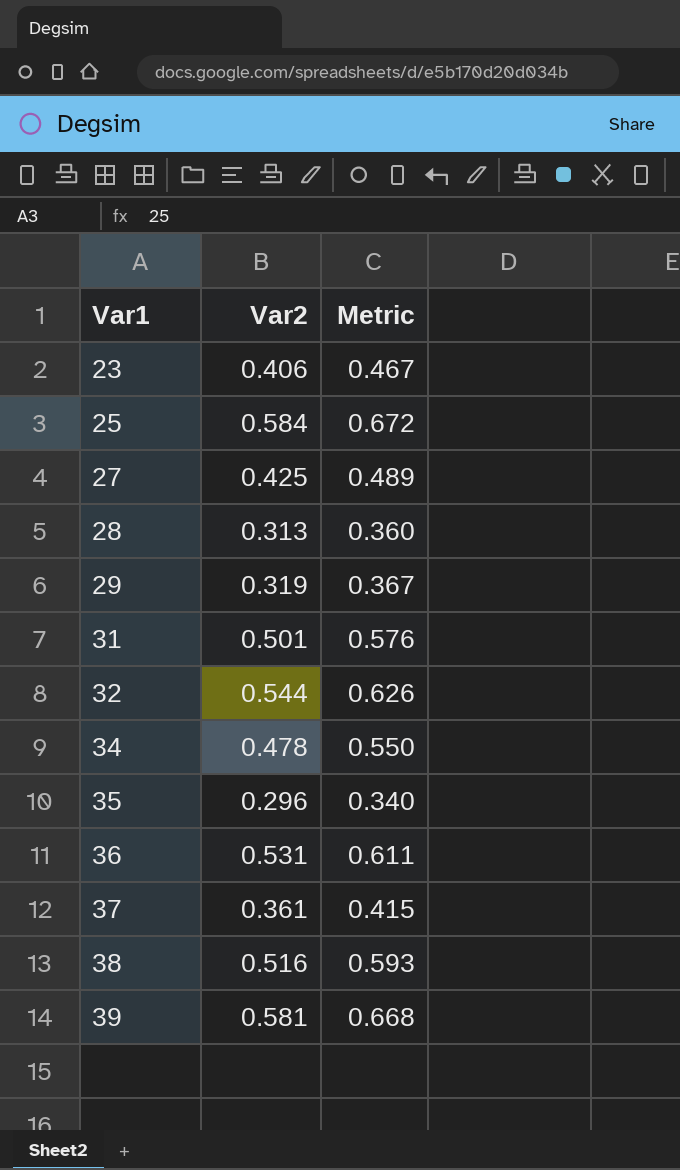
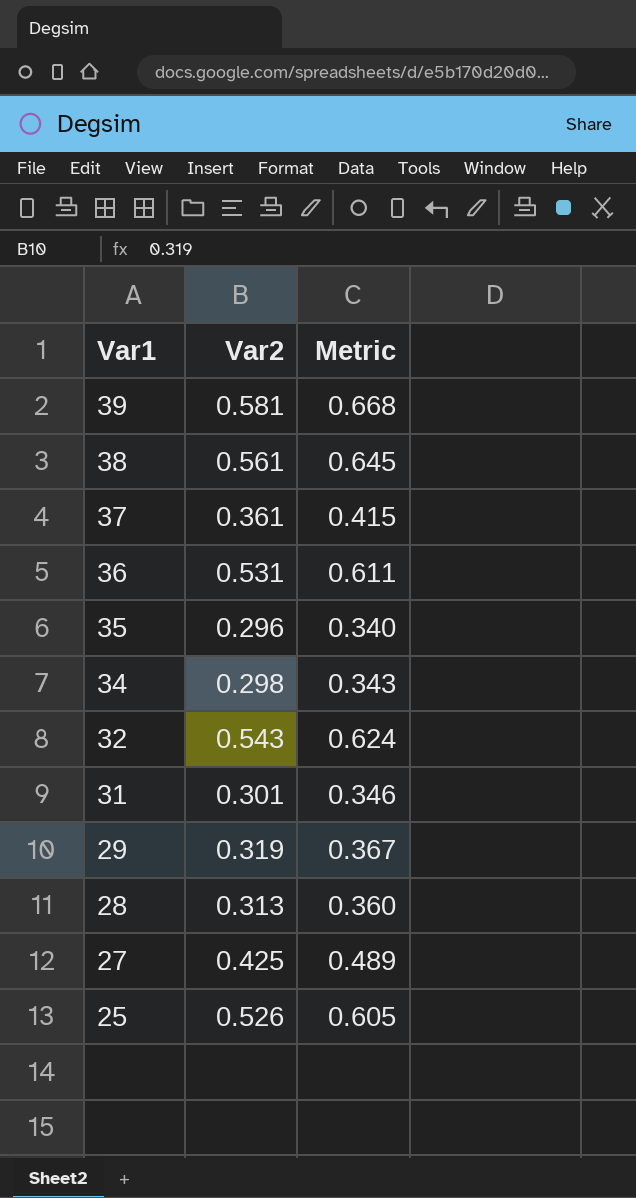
row order: Var1 ascending -> Var1 descending
row 23: 0.406 | 0.467 -> none
38 | Var2: 0.516 -> 0.561
38 | Metric: 0.593 -> 0.645
34 | Var2: 0.478 -> 0.298
34 | Metric: 0.550 -> 0.343
32 | Var2: 0.544 -> 0.543
32 | Metric: 0.626 -> 0.624
31 | Var2: 0.501 -> 0.301
31 | Metric: 0.576 -> 0.346
25 | Var2: 0.584 -> 0.526
25 | Metric: 0.672 -> 0.605

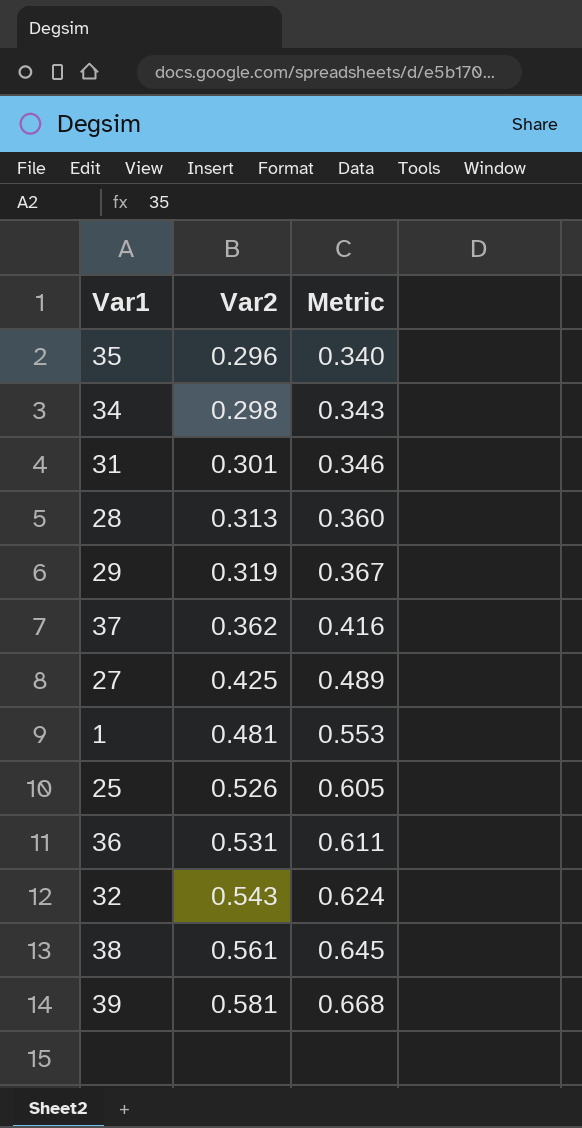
row order: Var1 descending -> Var2 ascending
37 | Var2: 0.361 -> 0.362
37 | Metric: 0.415 -> 0.416
row 1: none -> 0.481 | 0.553

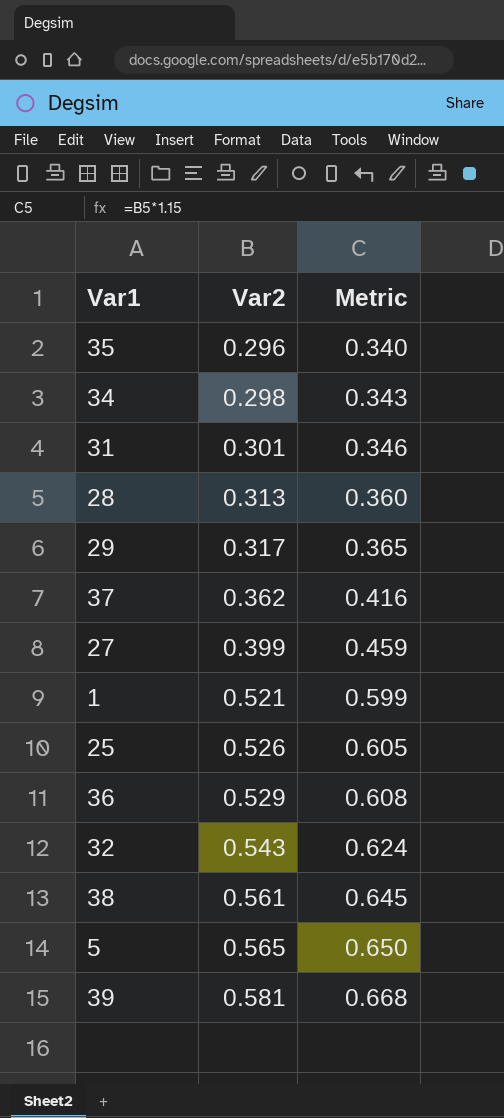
29 | Var2: 0.319 -> 0.317
29 | Metric: 0.367 -> 0.365
27 | Var2: 0.425 -> 0.399
27 | Metric: 0.489 -> 0.459
1 | Var2: 0.481 -> 0.521
1 | Metric: 0.553 -> 0.599
36 | Var2: 0.531 -> 0.529
36 | Metric: 0.611 -> 0.608
row 5: none -> 0.565 | 0.650

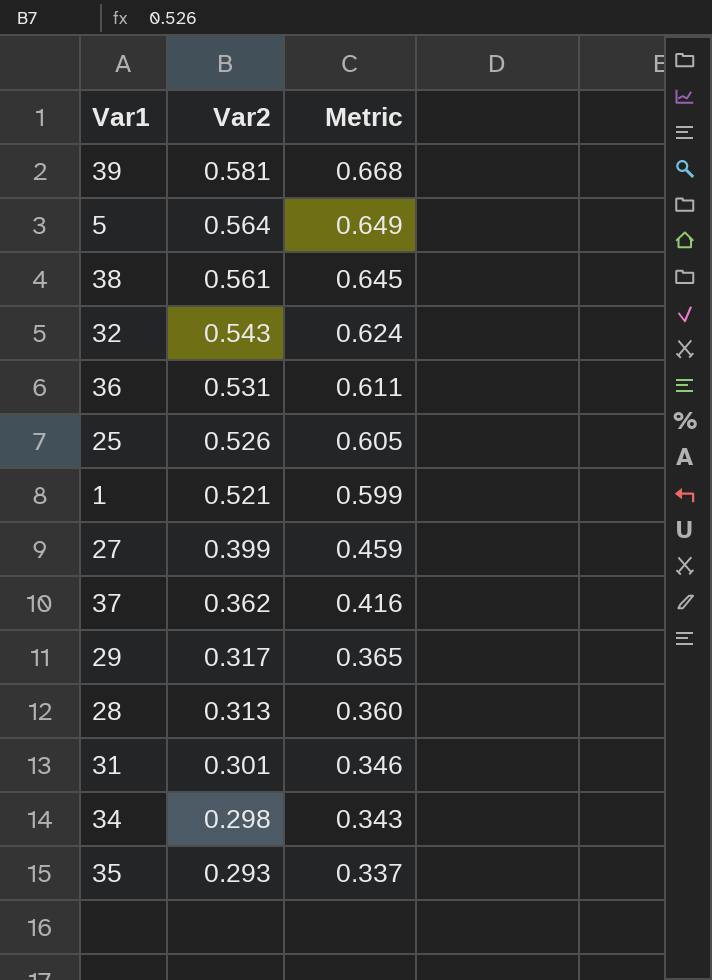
row order: Var2 ascending -> Var2 descending
5 | Var2: 0.565 -> 0.564
5 | Metric: 0.650 -> 0.649
36 | Var2: 0.529 -> 0.531
36 | Metric: 0.608 -> 0.611
35 | Var2: 0.296 -> 0.293
35 | Metric: 0.340 -> 0.337

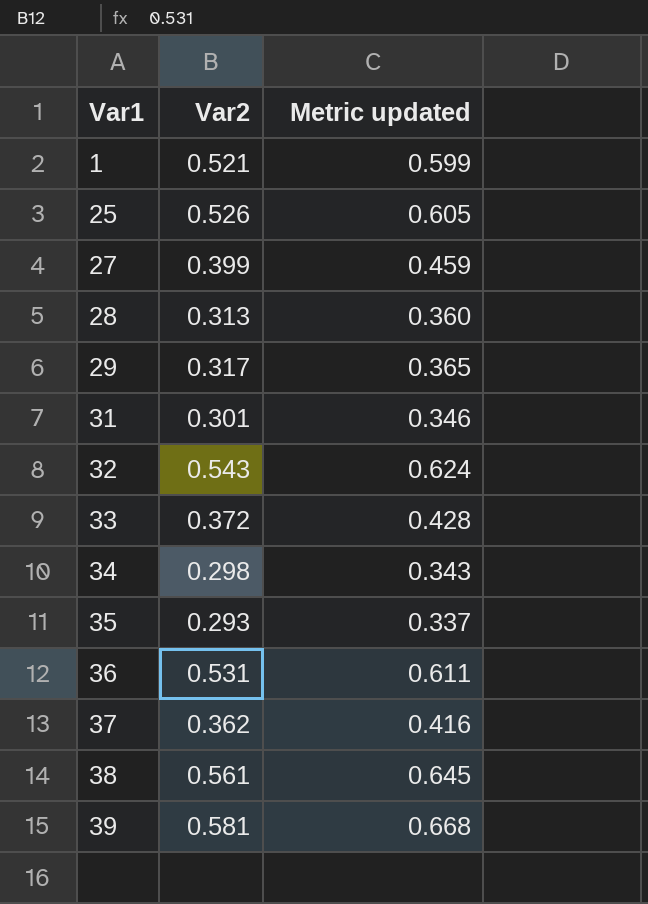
row order: Var2 descending -> Var1 ascending
column name: Metric -> Metric updated
row 5: 0.564 | 0.649 -> none
row 33: none -> 0.372 | 0.428

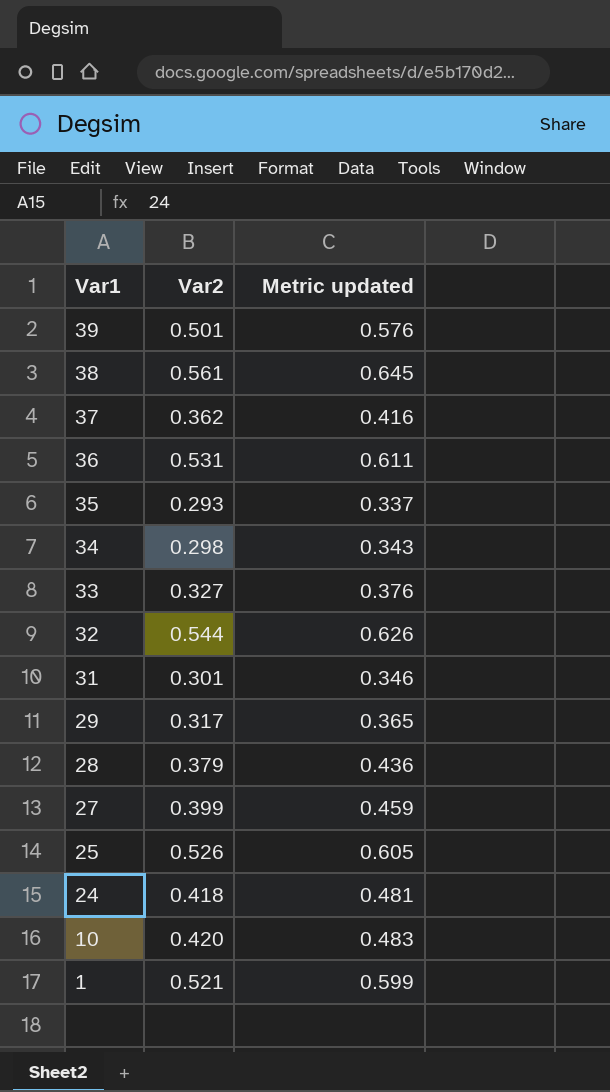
row order: Var1 ascending -> Var1 descending
39 | Var2: 0.581 -> 0.501
39 | Metric updated: 0.668 -> 0.576
33 | Var2: 0.372 -> 0.327
33 | Metric updated: 0.428 -> 0.376
32 | Var2: 0.543 -> 0.544
32 | Metric updated: 0.624 -> 0.626
28 | Var2: 0.313 -> 0.379
28 | Metric updated: 0.360 -> 0.436
row 24: none -> 0.418 | 0.481
row 10: none -> 0.420 | 0.483

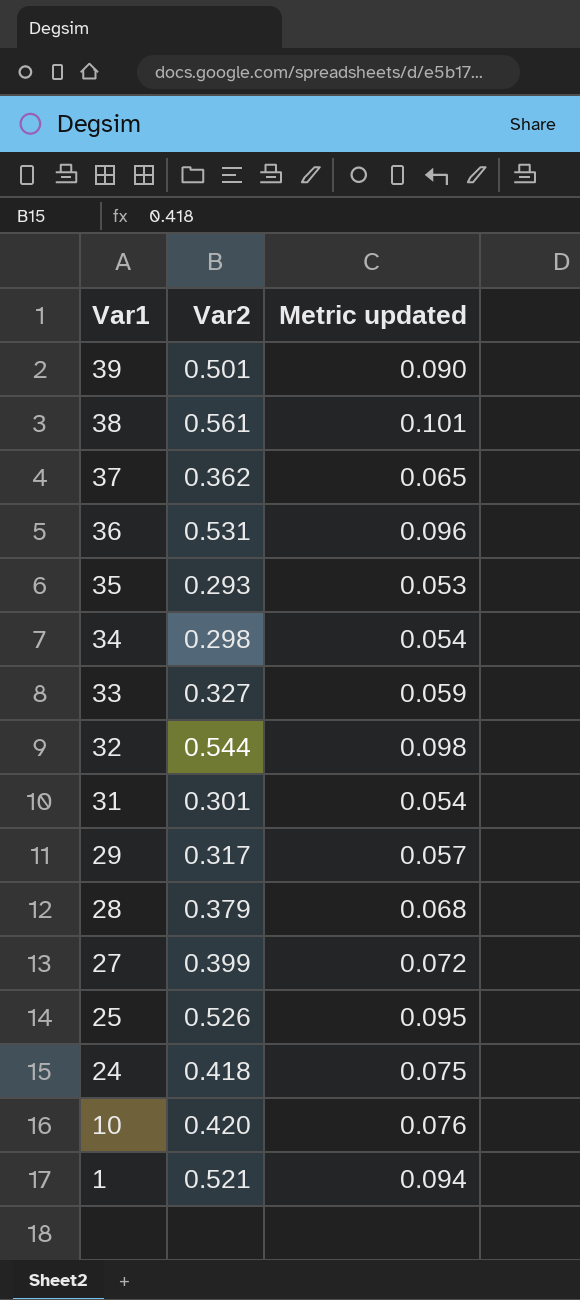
column Metric updated | formula: [Var2] * 1.15 -> [Var2] * 0.18

